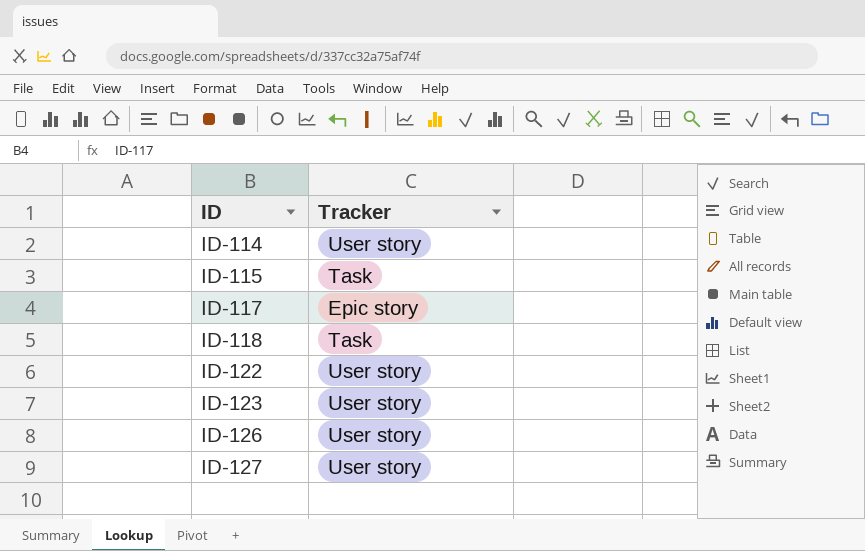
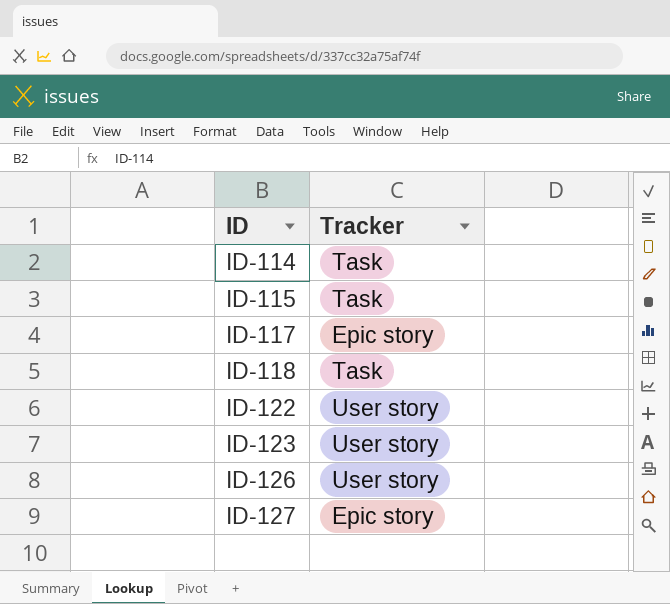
ID-114 | Tracker: User story -> Task
ID-127 | Tracker: User story -> Epic story

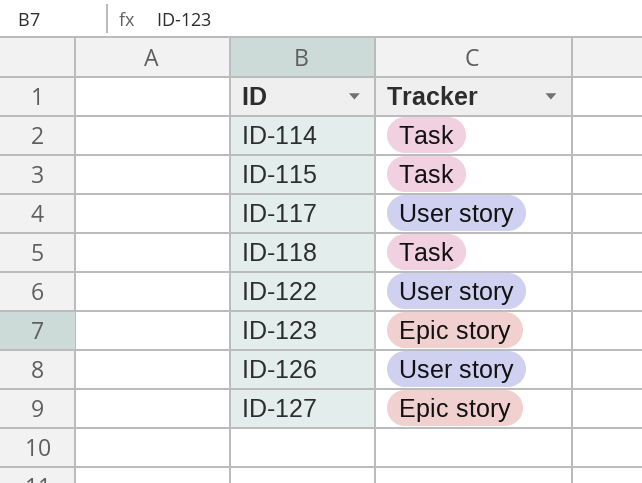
ID-117 | Tracker: Epic story -> User story
ID-123 | Tracker: User story -> Epic story

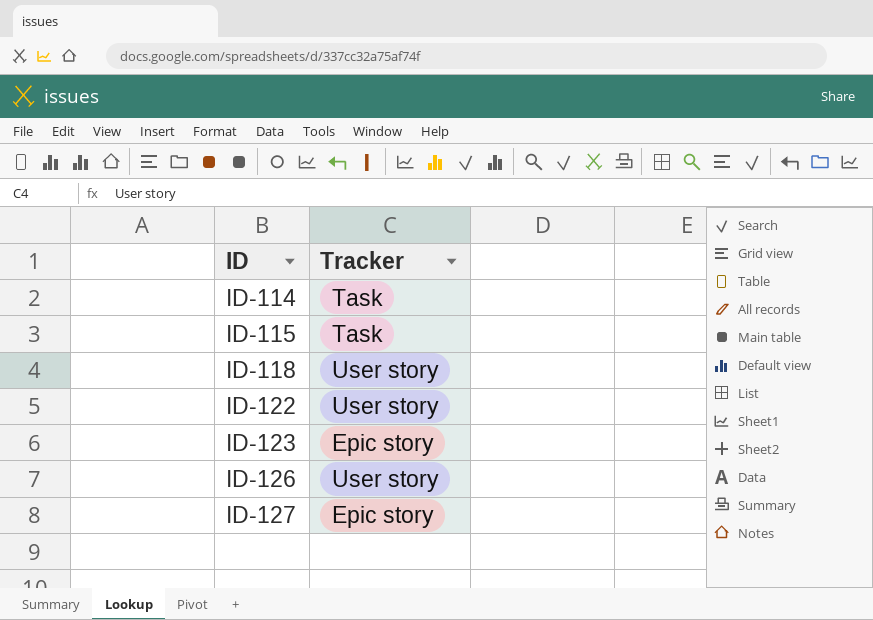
row ID-117: User story -> none
ID-118 | Tracker: Task -> User story

